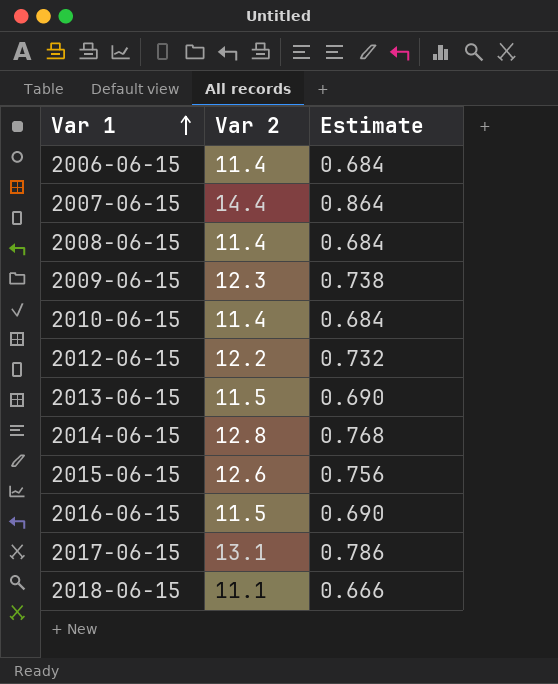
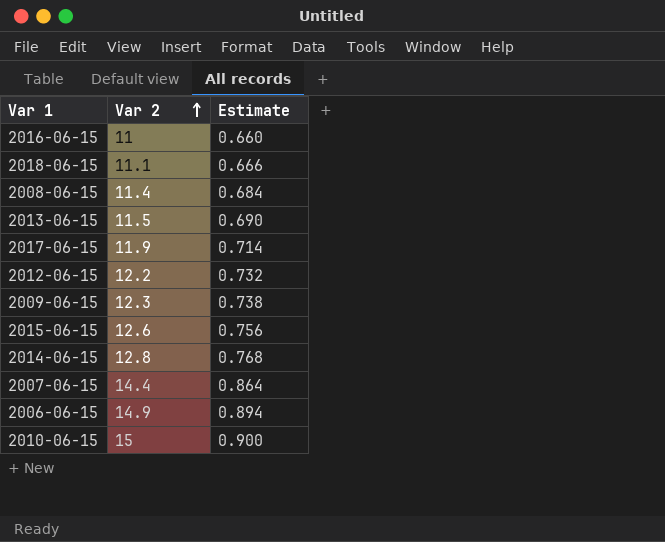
row order: Var 1 ascending -> Var 2 ascending
2016-06-15 | Var 2: 11.5 -> 11
2016-06-15 | Estimate: 0.690 -> 0.660
2017-06-15 | Var 2: 13.1 -> 11.9
2017-06-15 | Estimate: 0.786 -> 0.714
2006-06-15 | Var 2: 11.4 -> 14.9
2006-06-15 | Estimate: 0.684 -> 0.894
2010-06-15 | Var 2: 11.4 -> 15
2010-06-15 | Estimate: 0.684 -> 0.900

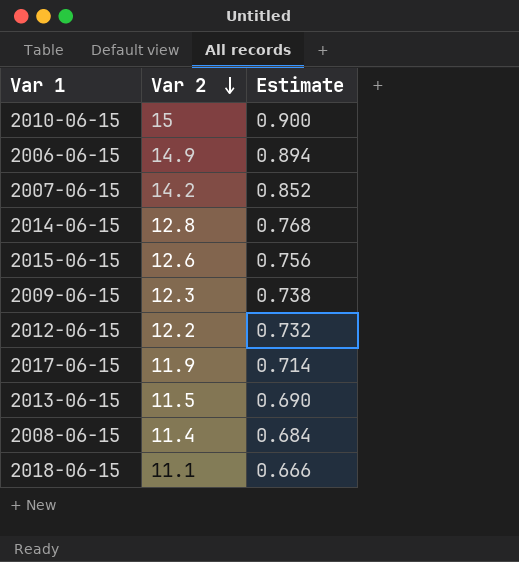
row order: Var 2 ascending -> Var 2 descending
row 2016-06-15: 11 | 0.660 -> none
2007-06-15 | Var 2: 14.4 -> 14.2
2007-06-15 | Estimate: 0.864 -> 0.852

